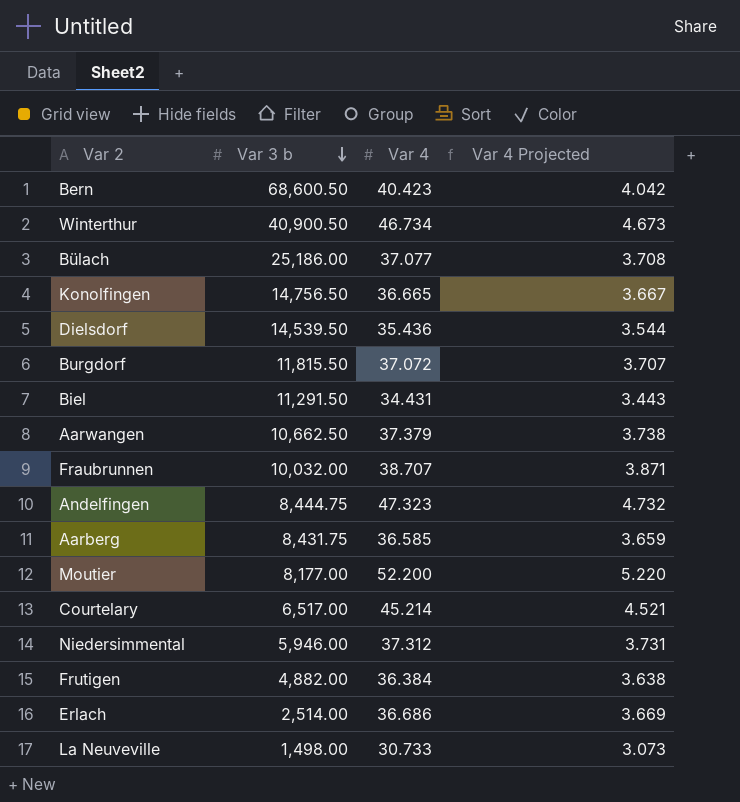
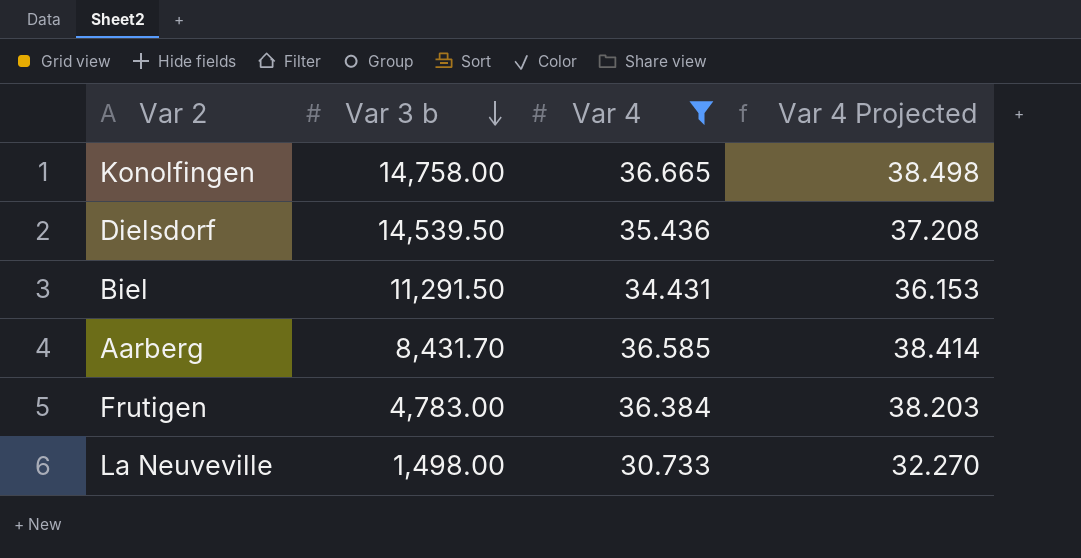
filter: none -> Var 4 <= 36.665
column Var 4 Projected | formula: [Var 4] * 0.1 -> [Var 4] * 1.05
Konolfingen | Var 3 b: 14,756.50 -> 14,758.00
Aarberg | Var 3 b: 8,431.75 -> 8,431.70
Frutigen | Var 3 b: 4,882.00 -> 4,783.00

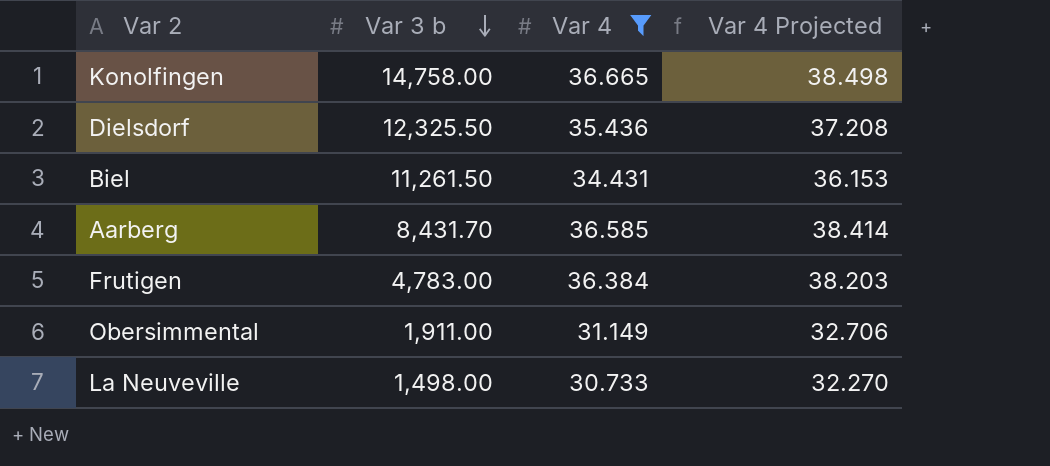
Dielsdorf | Var 3 b: 14,539.50 -> 12,325.50
Biel | Var 3 b: 11,291.50 -> 11,261.50
row Obersimmental: none -> 1,911.00 | 31.149 | 32.706

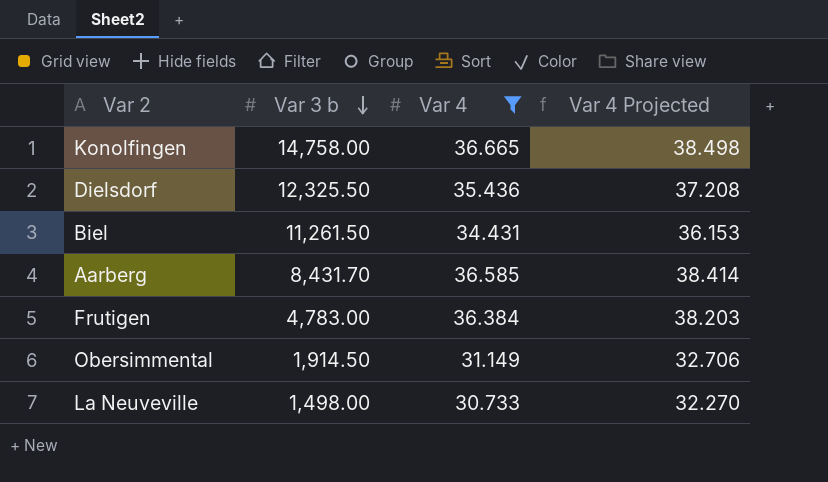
Obersimmental | Var 3 b: 1,911.00 -> 1,914.50

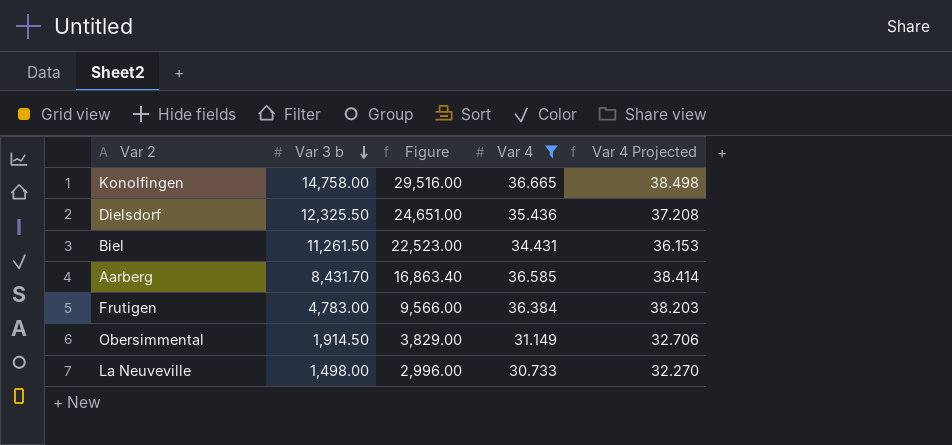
column Figure | formula: none -> [Var 3 b] * 2

